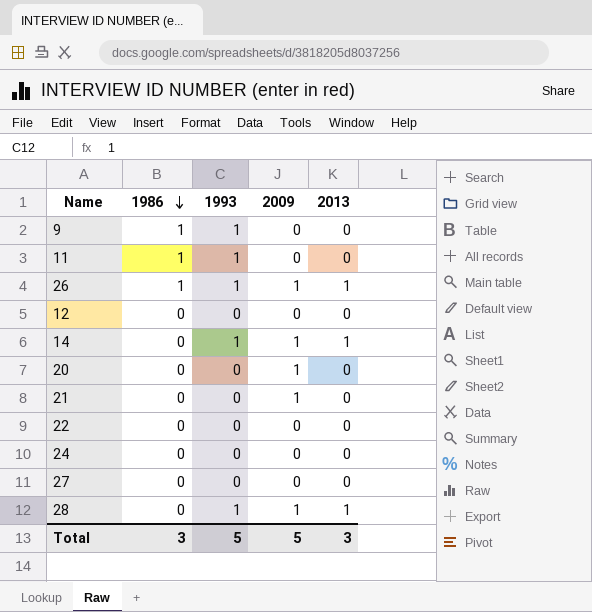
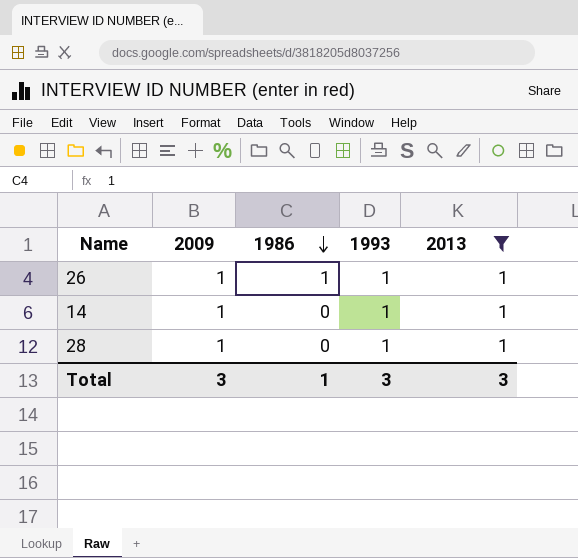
filter: none -> 2013 = 1
column 2009 | position: 4 -> 2
Total | 2009: 5 -> 3
Total | 1986: 3 -> 1
Total | 1993: 5 -> 3

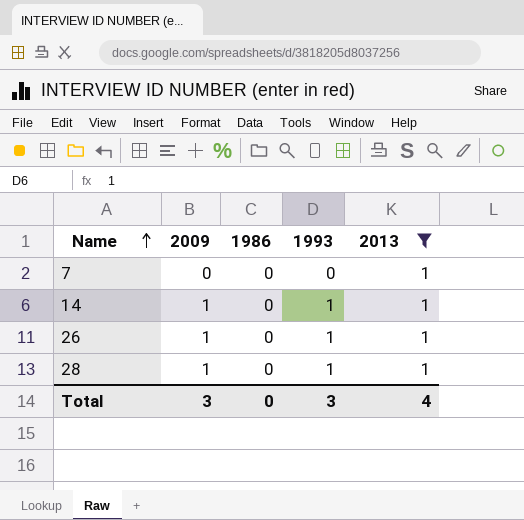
row order: 1986 descending -> Name ascending
row 7: none -> 0 | 0 | 0 | 1
26 | 1986: 1 -> 0
Total | 1986: 1 -> 0
Total | 2013: 3 -> 4

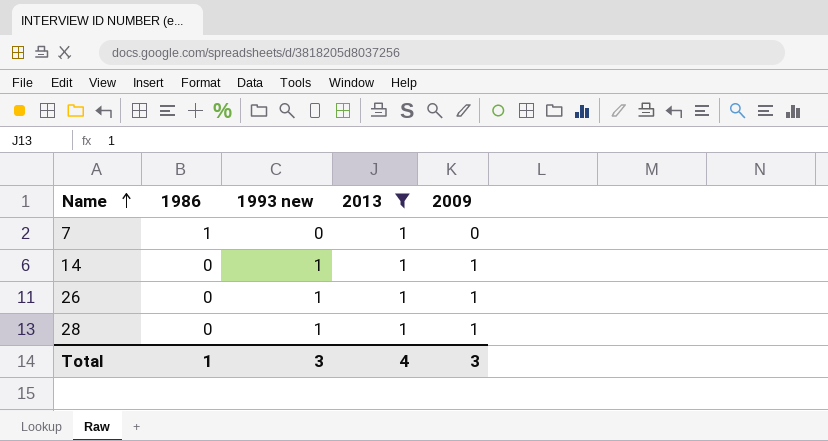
column name: 1993 -> 1993 new
column 2009 | position: 2 -> 5
7 | 1986: 0 -> 1
Total | 1986: 0 -> 1

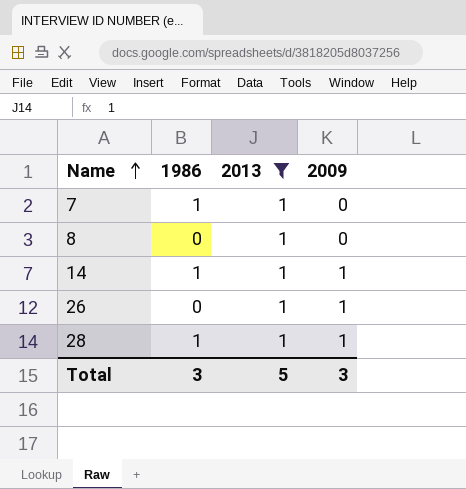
column 1993 new | position: 3 -> none
row 8: none -> 0 | 1 | 0
14 | 1986: 0 -> 1
28 | 1986: 0 -> 1
Total | 1986: 1 -> 3
Total | 2013: 4 -> 5

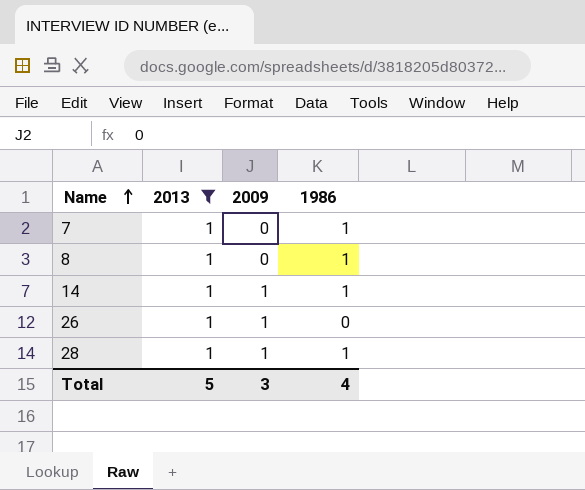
column 1986 | position: 2 -> 4
8 | 1986: 0 -> 1
Total | 1986: 3 -> 4

